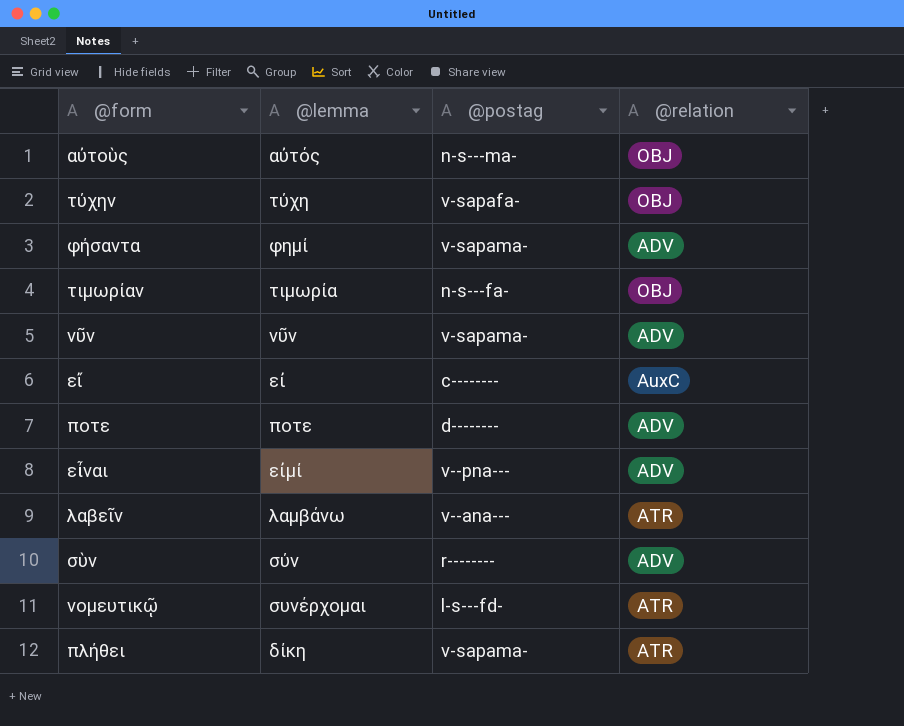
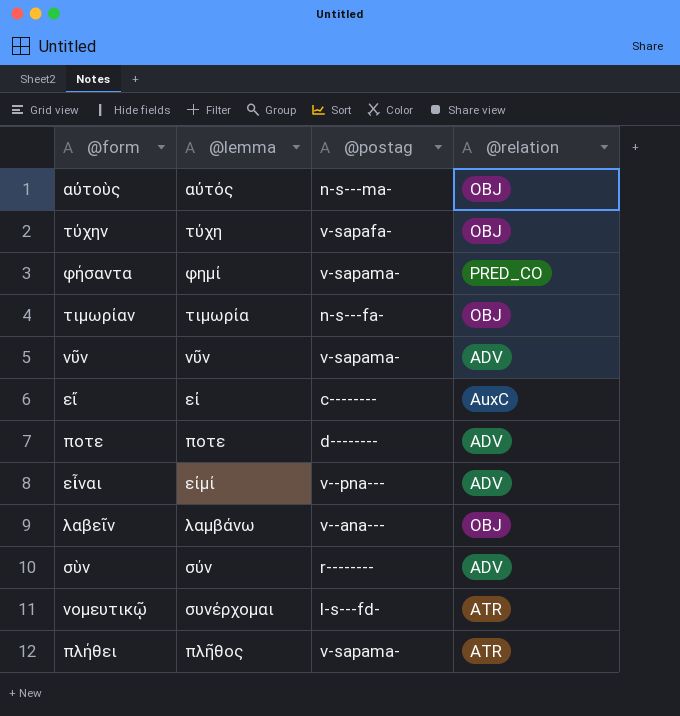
φήσαντα | @relation: ADV -> PRED_CO
λαβεῖν | @relation: ATR -> OBJ
πλήθει | @lemma: δίκη -> πλῆθος

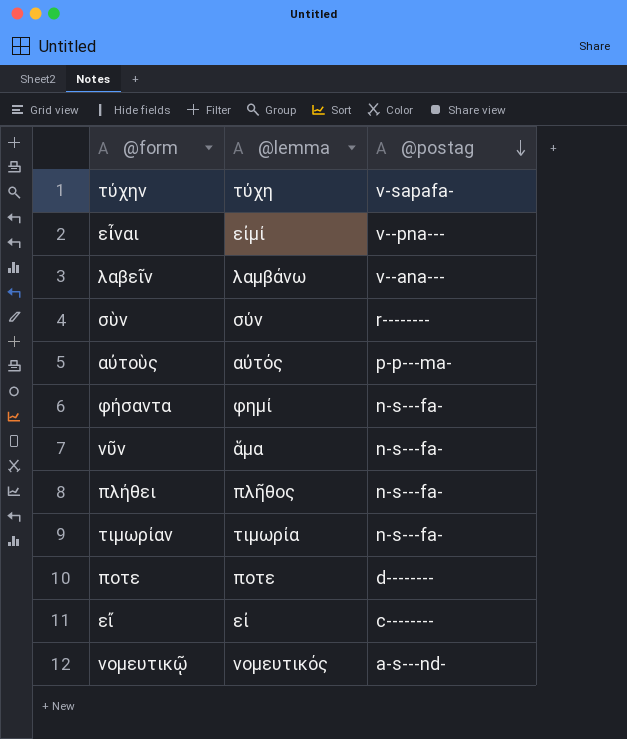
row order: none -> @postag descending
column @relation | position: 4 -> none
αὐτοὺς | @postag: n-s---ma- -> p-p---ma-
φήσαντα | @postag: v-sapama- -> n-s---fa-
νῦν | @lemma: νῦν -> ἅμα
νῦν | @postag: v-sapama- -> n-s---fa-
πλήθει | @postag: v-sapama- -> n-s---fa-
νομευτικῷ | @lemma: συνέρχομαι -> νομευτικός
νομευτικῷ | @postag: l-s---fd- -> a-s---nd-

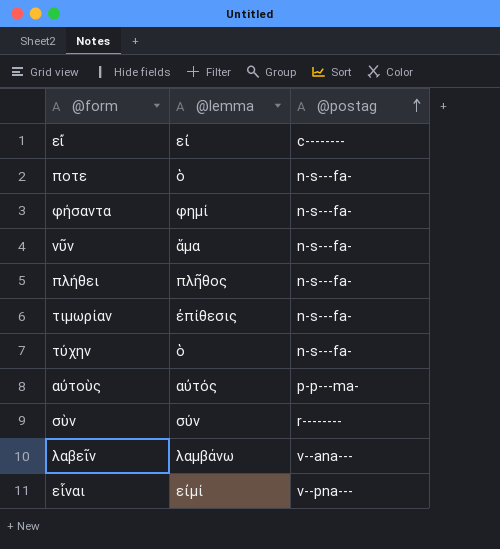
row order: @postag descending -> @postag ascending
row νομευτικῷ: νομευτικός | a-s---nd- -> none
ποτε | @lemma: ποτε -> ὁ
ποτε | @postag: d-------- -> n-s---fa-
τιμωρίαν | @lemma: τιμωρία -> ἐπίθεσις
τύχην | @lemma: τύχη -> ὁ
τύχην | @postag: v-sapafa- -> n-s---fa-

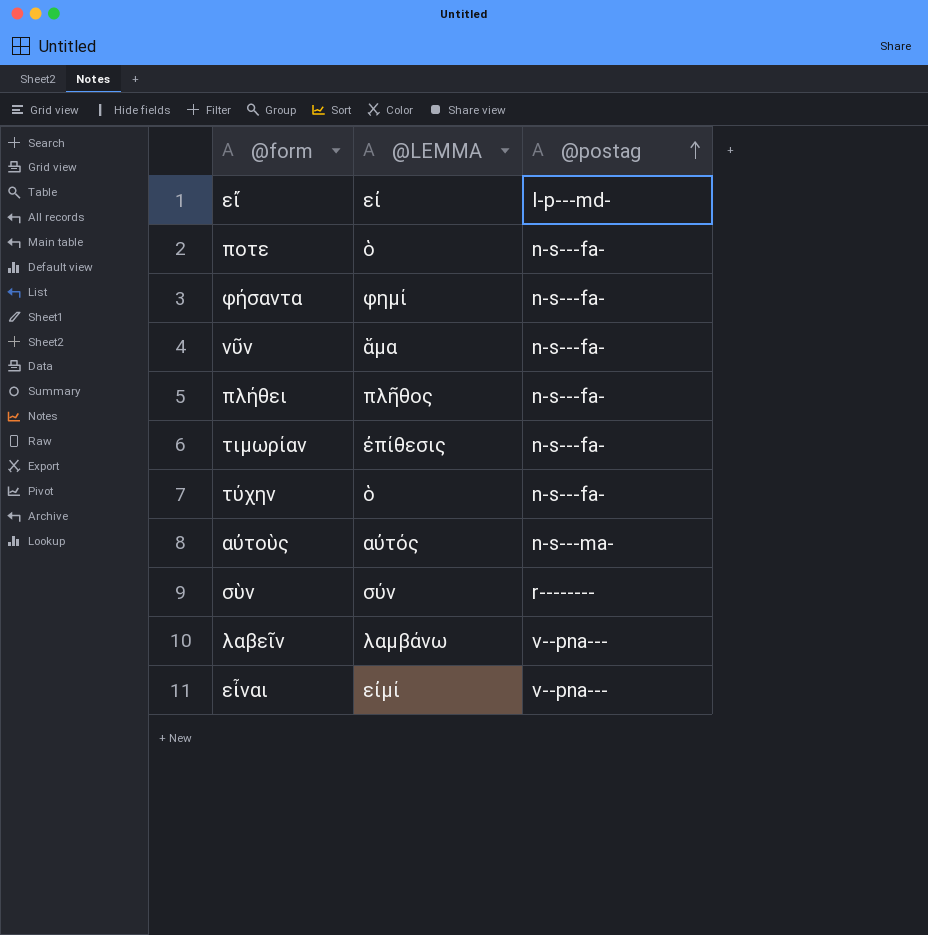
column name: @lemma -> @LEMMA
εἴ | @postag: c-------- -> l-p---md-
αὐτοὺς | @postag: p-p---ma- -> n-s---ma-
λαβεῖν | @postag: v--ana--- -> v--pna---

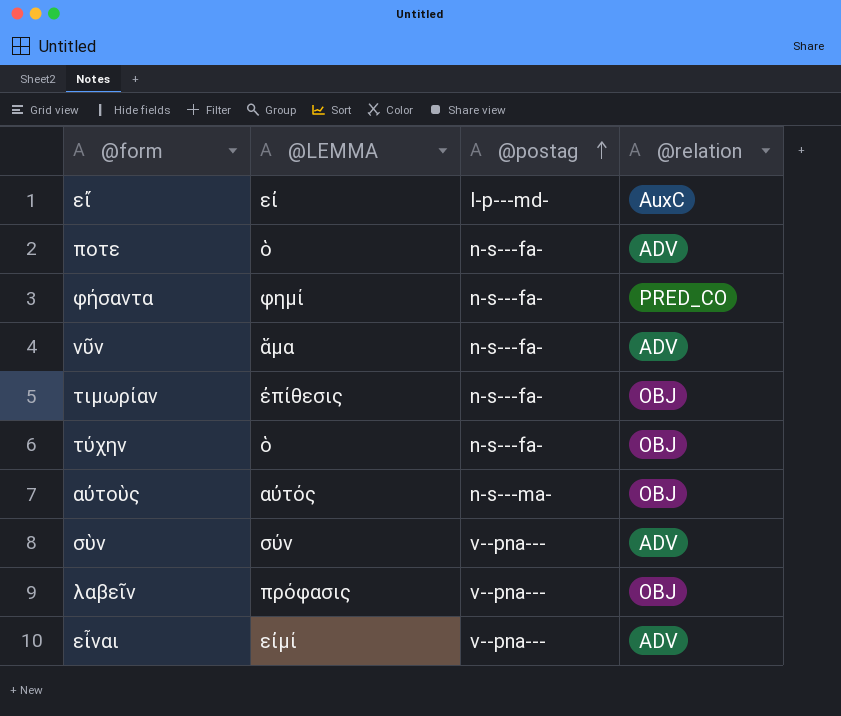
column @relation | position: none -> 4
row πλήθει: πλῆθος | n-s---fa- -> none
σὺν | @postag: r-------- -> v--pna---
λαβεῖν | @LEMMA: λαμβάνω -> πρόφασις

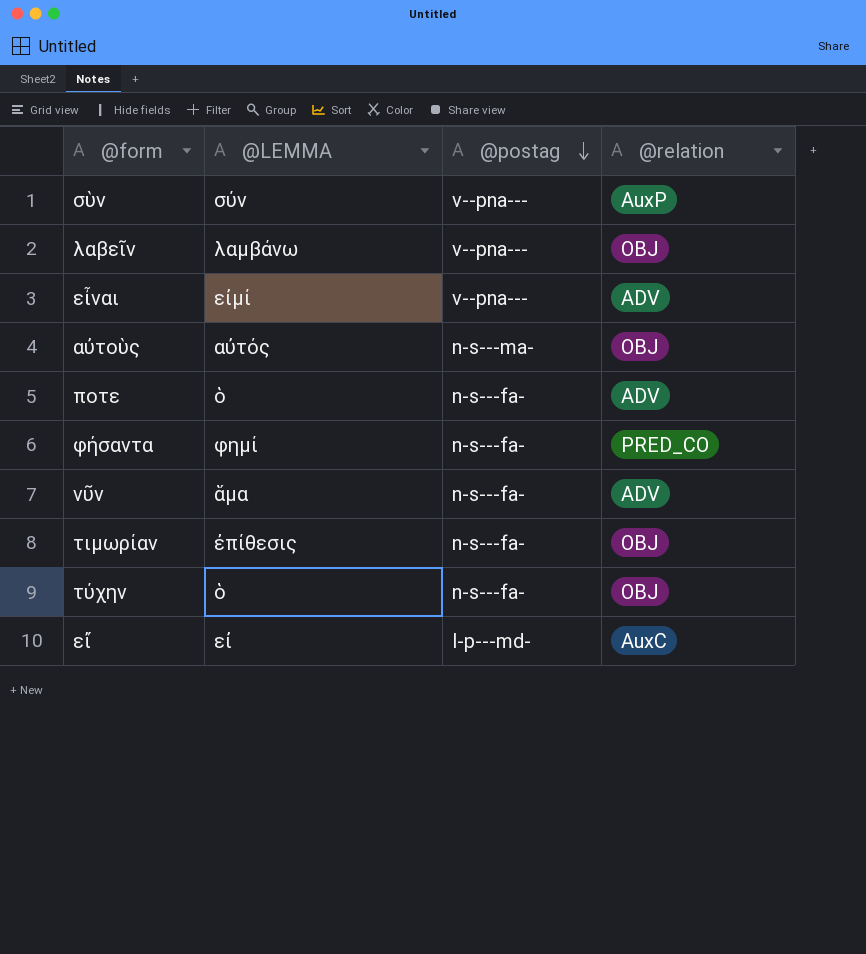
row order: @postag ascending -> @postag descending
σὺν | @relation: ADV -> AuxP
λαβεῖν | @LEMMA: πρόφασις -> λαμβάνω

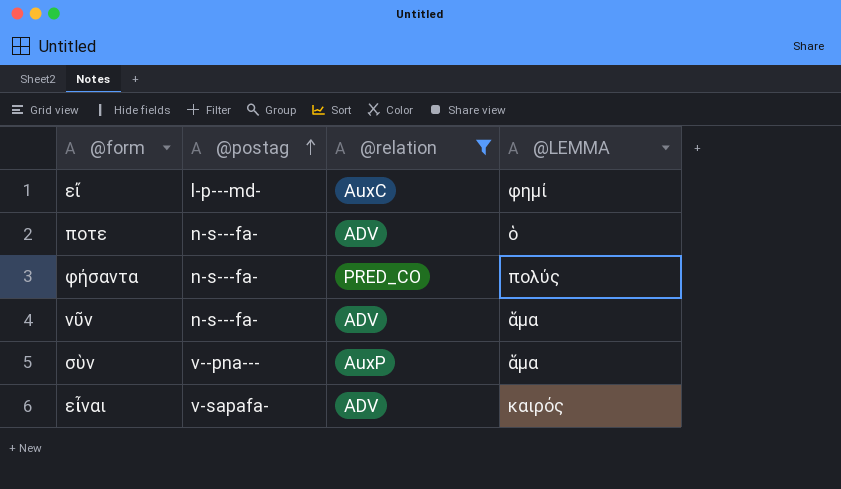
filter: none -> @relation != OBJ
row order: @postag descending -> @postag ascending
column @LEMMA | position: 2 -> 4
εἴ | @LEMMA: εἰ -> φημί
φήσαντα | @LEMMA: φημί -> πολύς
σὺν | @LEMMA: σύν -> ἅμα
εἶναι | @postag: v--pna--- -> v-sapafa-
εἶναι | @LEMMA: εἰμί -> καιρός

